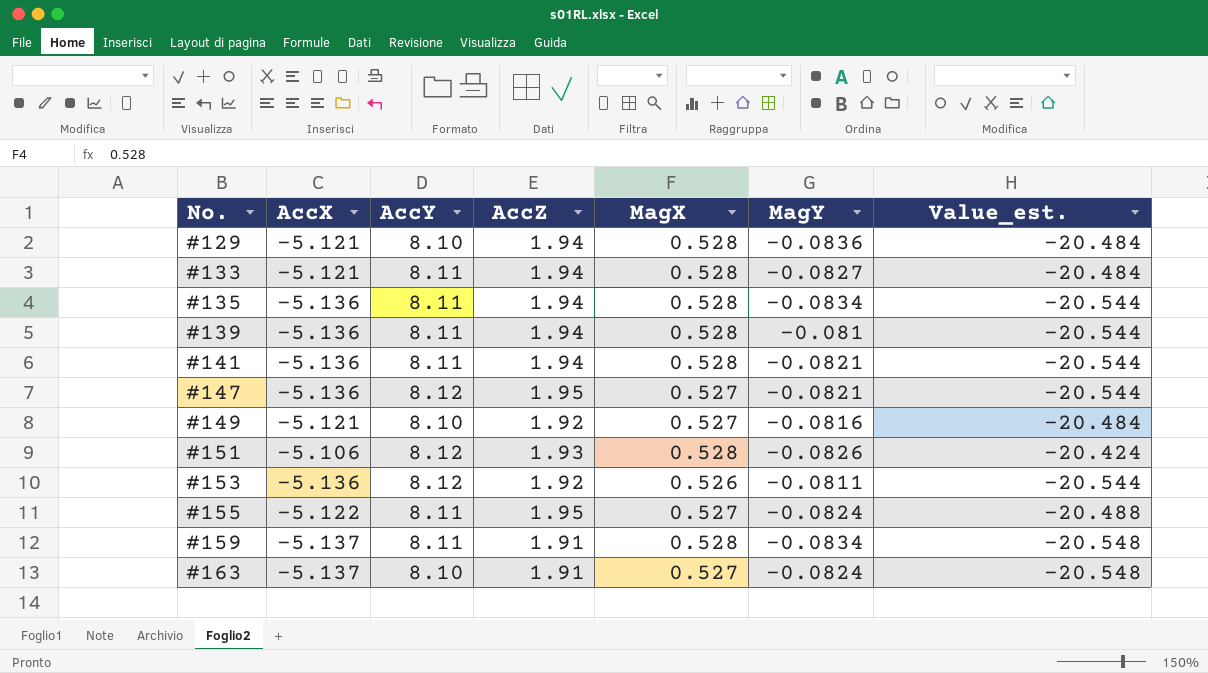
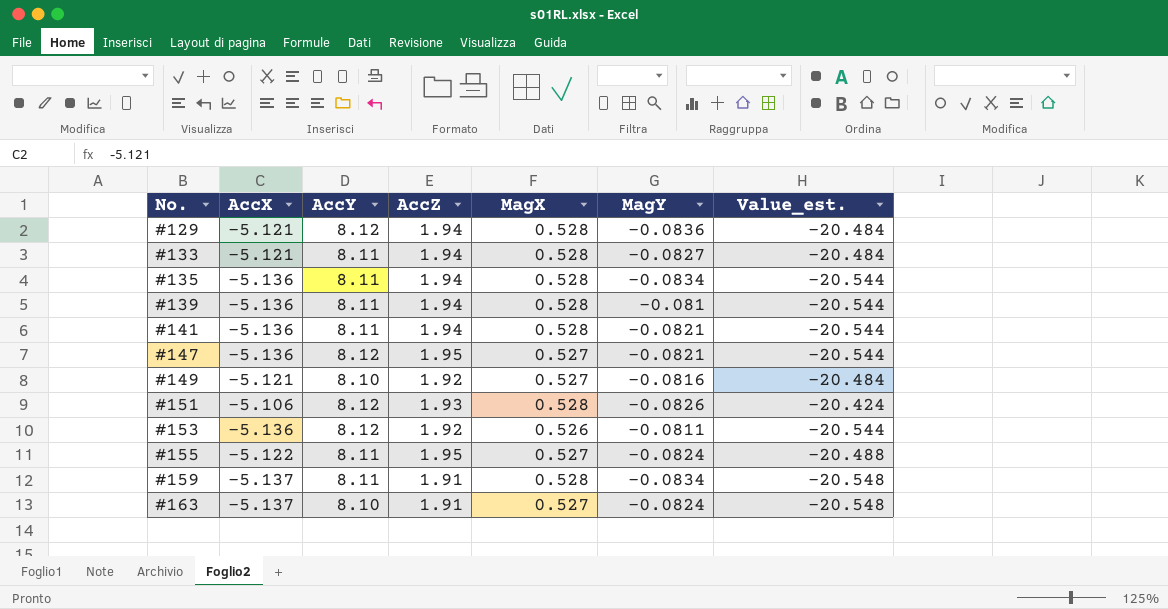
#129 | AccY: 8.10 -> 8.12

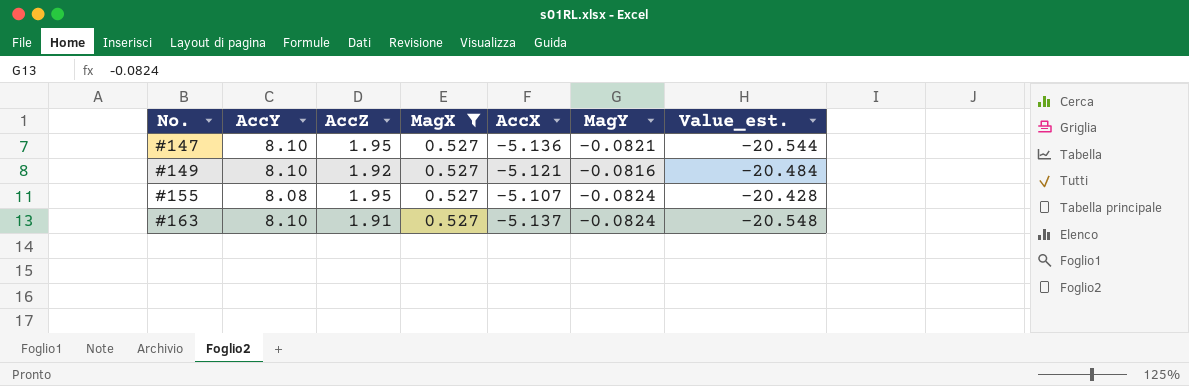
filter: none -> MagX = 0.527
column AccX | position: 2 -> 5
#147 | AccY: 8.12 -> 8.10
#155 | AccY: 8.11 -> 8.08
#155 | AccX: -5.122 -> -5.107
#155 | Value_est.: -20.488 -> -20.428

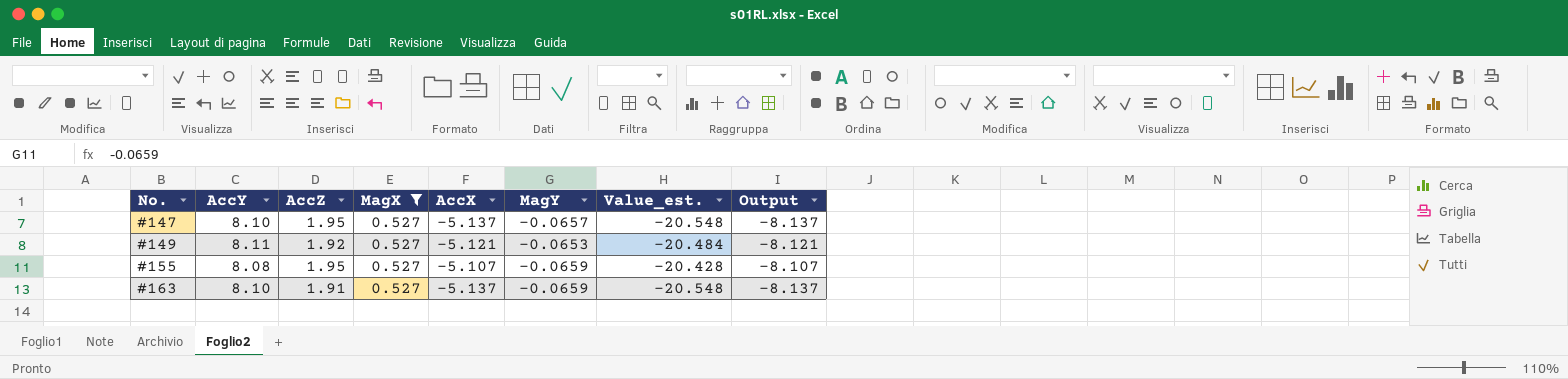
column Output | formula: none -> [AccX] - 3
#147 | AccX: -5.136 -> -5.137
#147 | MagY: -0.0821 -> -0.0657
#147 | Value_est.: -20.544 -> -20.548
#149 | AccY: 8.10 -> 8.11
#149 | MagY: -0.0816 -> -0.0653
#155 | MagY: -0.0824 -> -0.0659
#163 | MagY: -0.0824 -> -0.0659

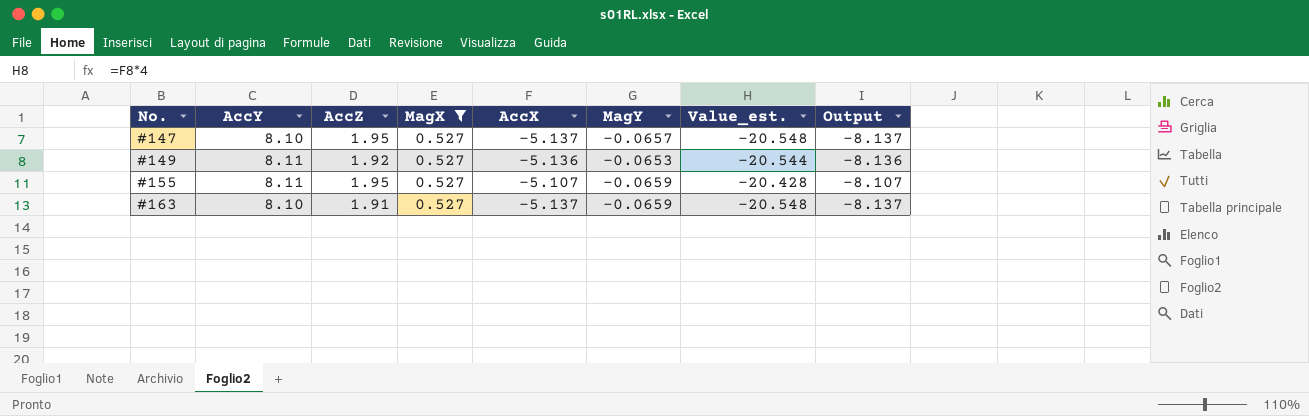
#149 | AccX: -5.121 -> -5.136
#149 | Value_est.: -20.484 -> -20.544
#149 | Output: -8.121 -> -8.136
#155 | AccY: 8.08 -> 8.11

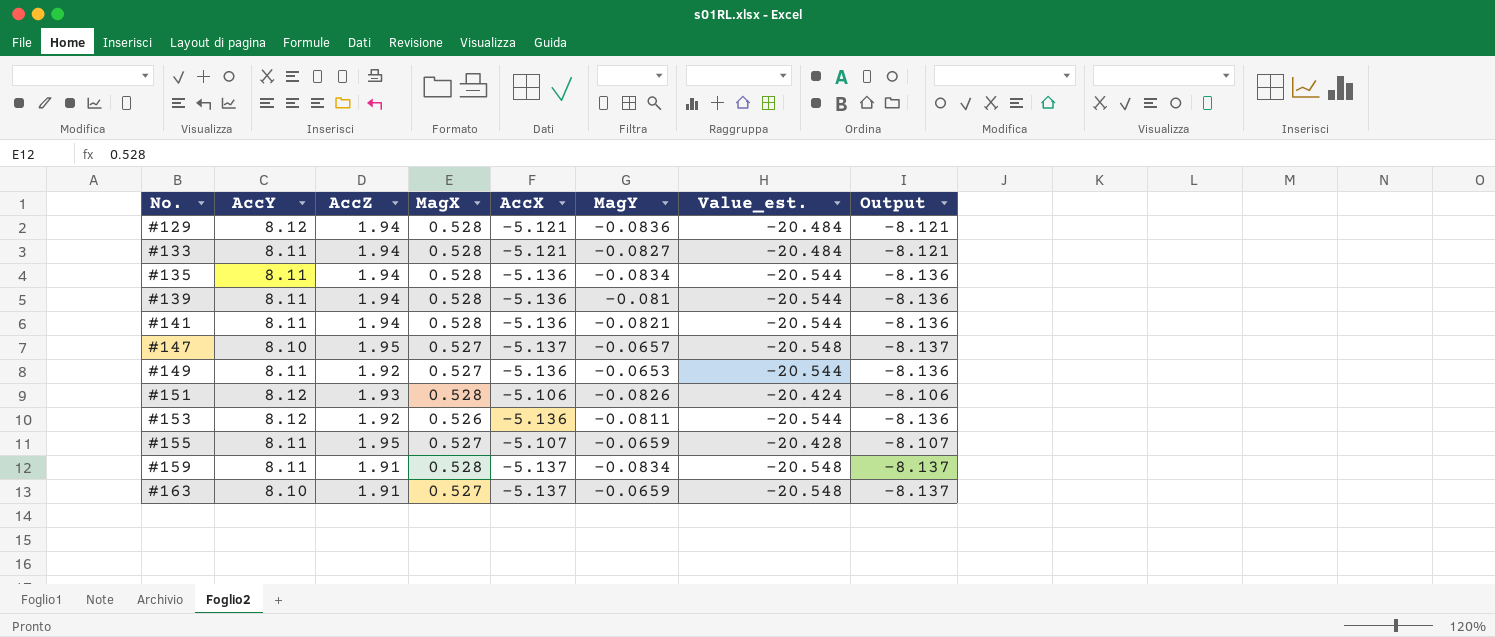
filter: MagX = 0.527 -> none

